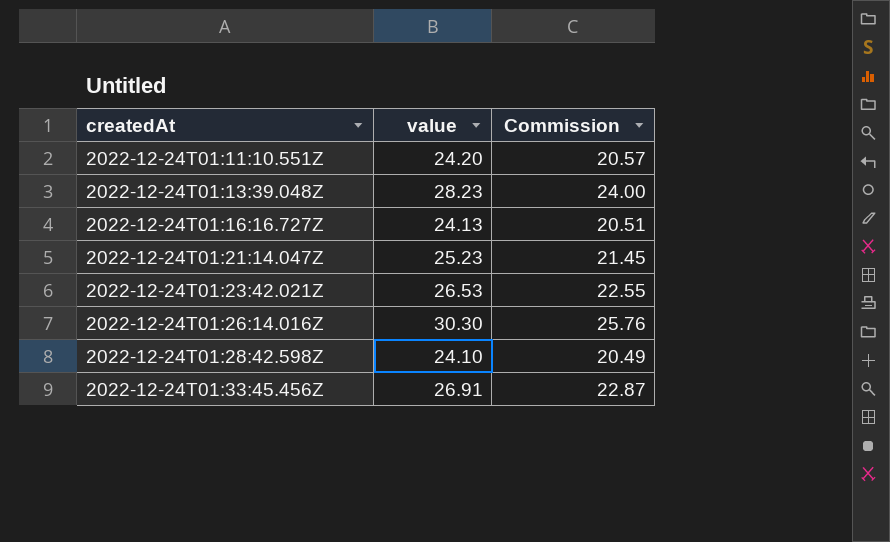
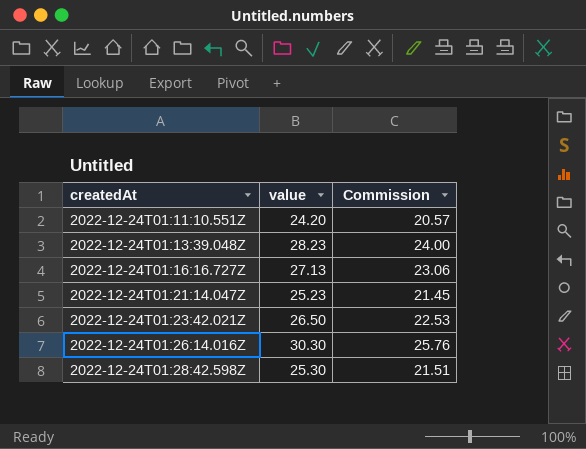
row 2022-12-24T01:33:45.456Z: 26.91 | 22.87 -> none
2022-12-24T01:16:16.727Z | value: 24.13 -> 27.13
2022-12-24T01:16:16.727Z | Commission: 20.51 -> 23.06
2022-12-24T01:23:42.021Z | value: 26.53 -> 26.50
2022-12-24T01:23:42.021Z | Commission: 22.55 -> 22.53
2022-12-24T01:28:42.598Z | value: 24.10 -> 25.30
2022-12-24T01:28:42.598Z | Commission: 20.49 -> 21.51

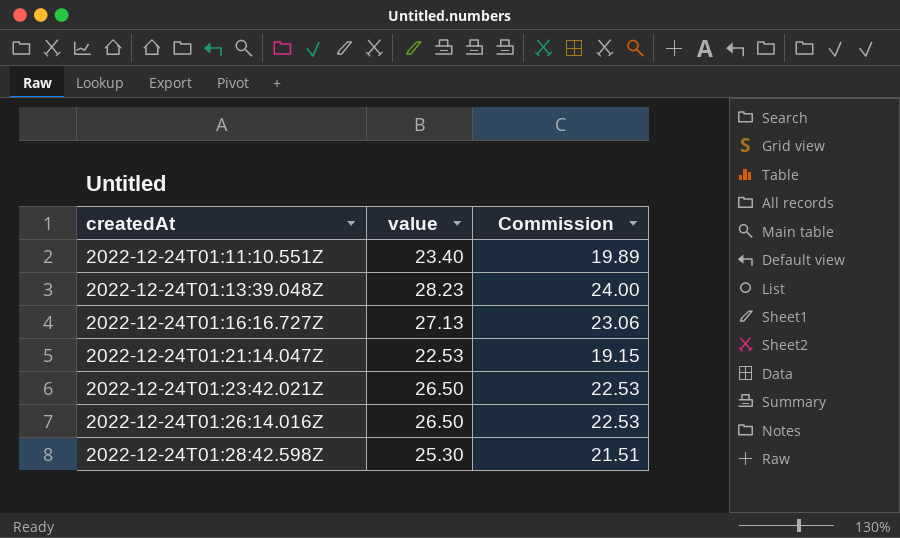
2022-12-24T01:11:10.551Z | value: 24.20 -> 23.40
2022-12-24T01:11:10.551Z | Commission: 20.57 -> 19.89
2022-12-24T01:21:14.047Z | value: 25.23 -> 22.53
2022-12-24T01:21:14.047Z | Commission: 21.45 -> 19.15
2022-12-24T01:26:14.016Z | value: 30.30 -> 26.50
2022-12-24T01:26:14.016Z | Commission: 25.76 -> 22.53

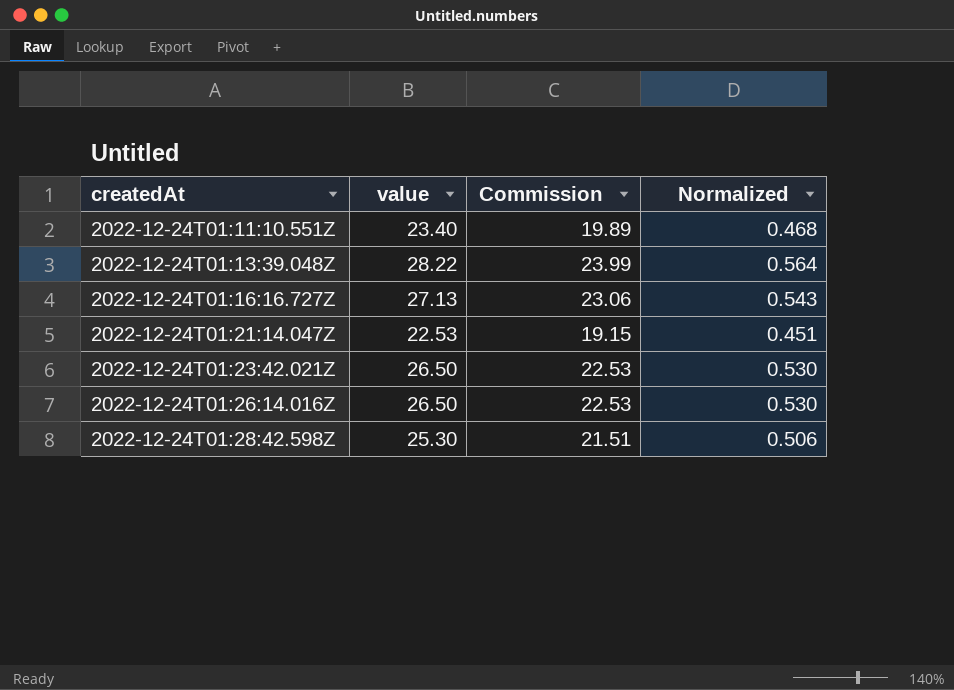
column Normalized | formula: none -> [value] * 0.02
2022-12-24T01:13:39.048Z | value: 28.23 -> 28.22
2022-12-24T01:13:39.048Z | Commission: 24.00 -> 23.99

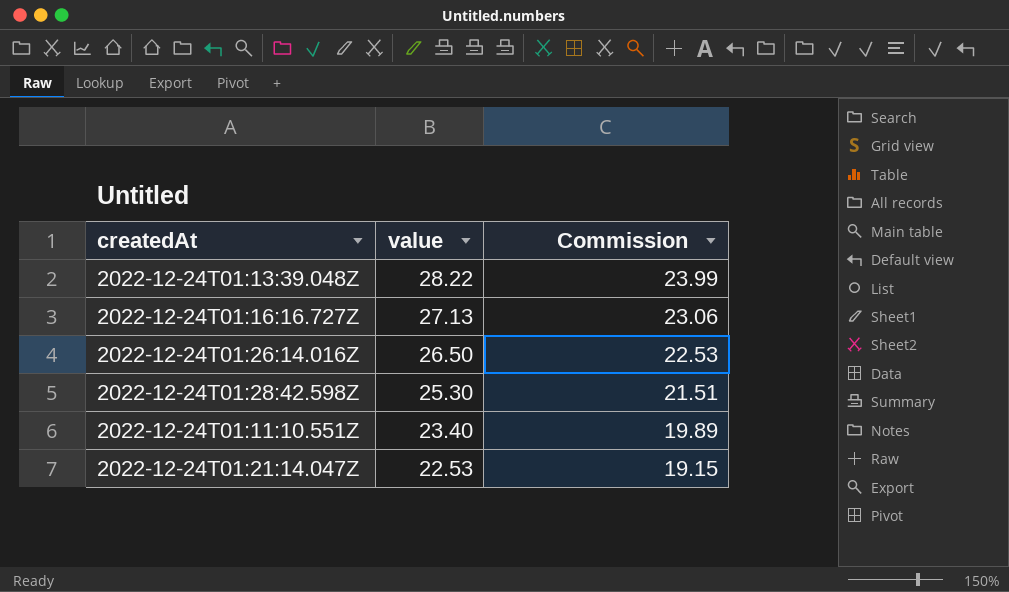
row order: createdAt ascending -> value descending
column Normalized | formula: [value] * 0.02 -> none
row 2022-12-24T01:23:42.021Z: 26.50 | 22.53 | 0.530 -> none

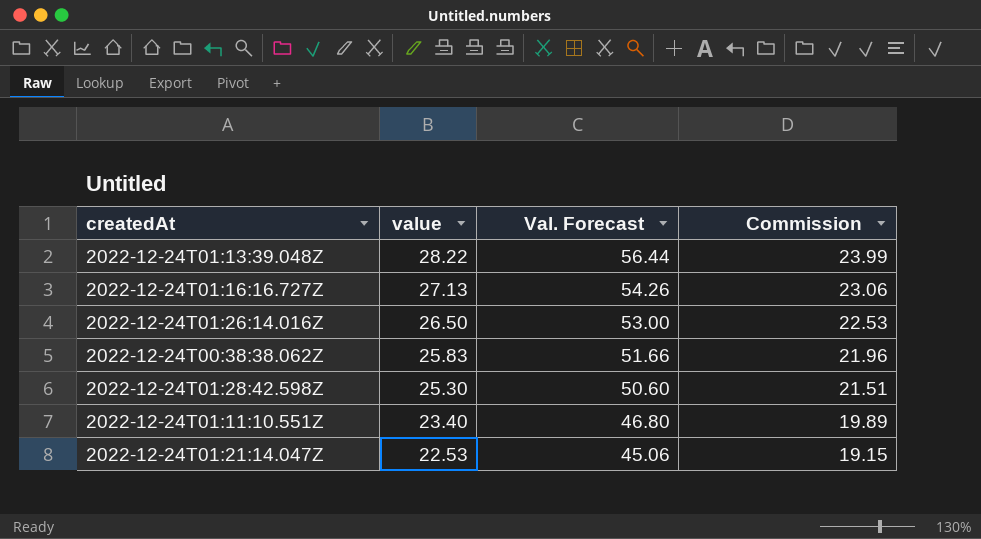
column Val. Forecast | formula: none -> [value] * 2
row 2022-12-24T00:38:38.062Z: none -> 25.83 | 51.66 | 21.96

